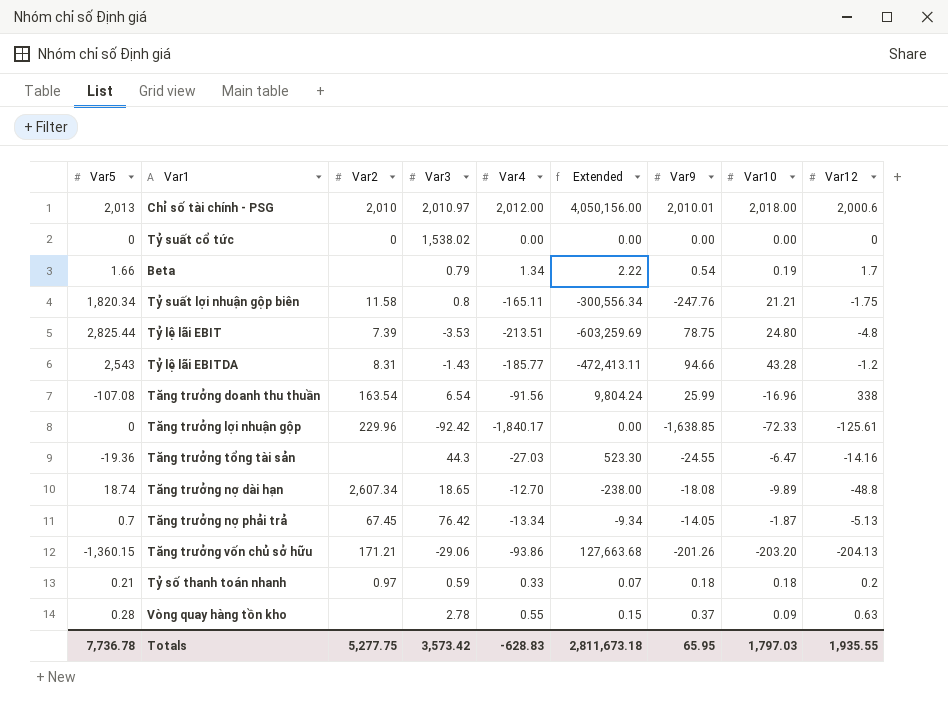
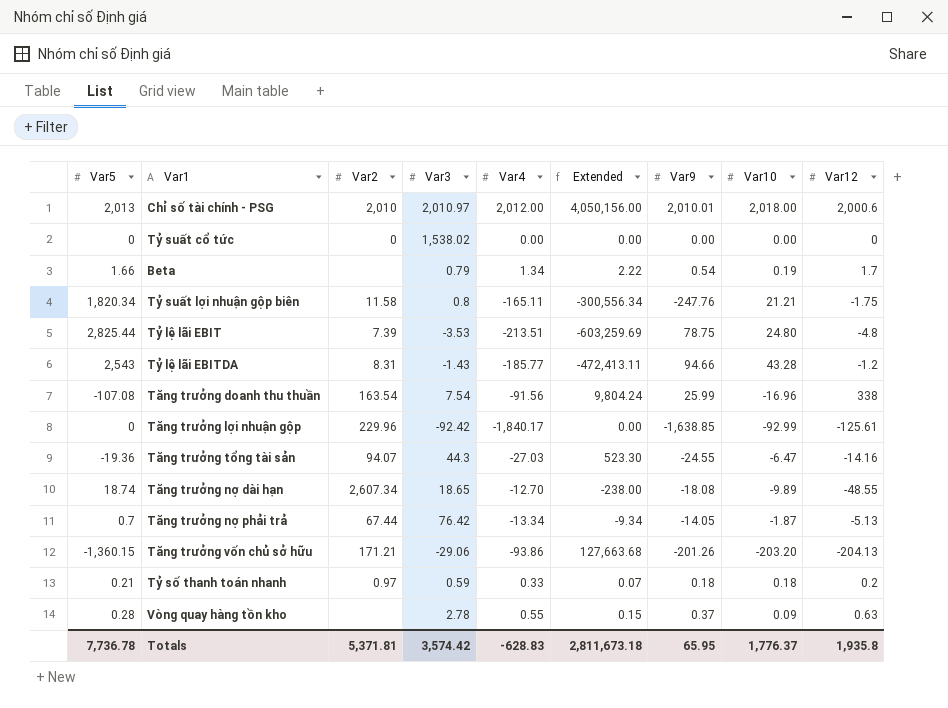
Tăng trưởng doanh thu thuần | Var3: 6.54 -> 7.54
Tăng trưởng lợi nhuận gộp | Var10: -72.33 -> -92.99
Tăng trưởng tổng tài sản | Var2: none -> 94.07
Tăng trưởng nợ dài hạn | Var12: -48.8 -> -48.55
Tăng trưởng nợ phải trả | Var2: 67.45 -> 67.44
Totals | Var2: 5,277.75 -> 5,371.81
Totals | Var3: 3,573.42 -> 3,574.42
Totals | Var10: 1,797.03 -> 1,776.37
Totals | Var12: 1,935.55 -> 1,935.8

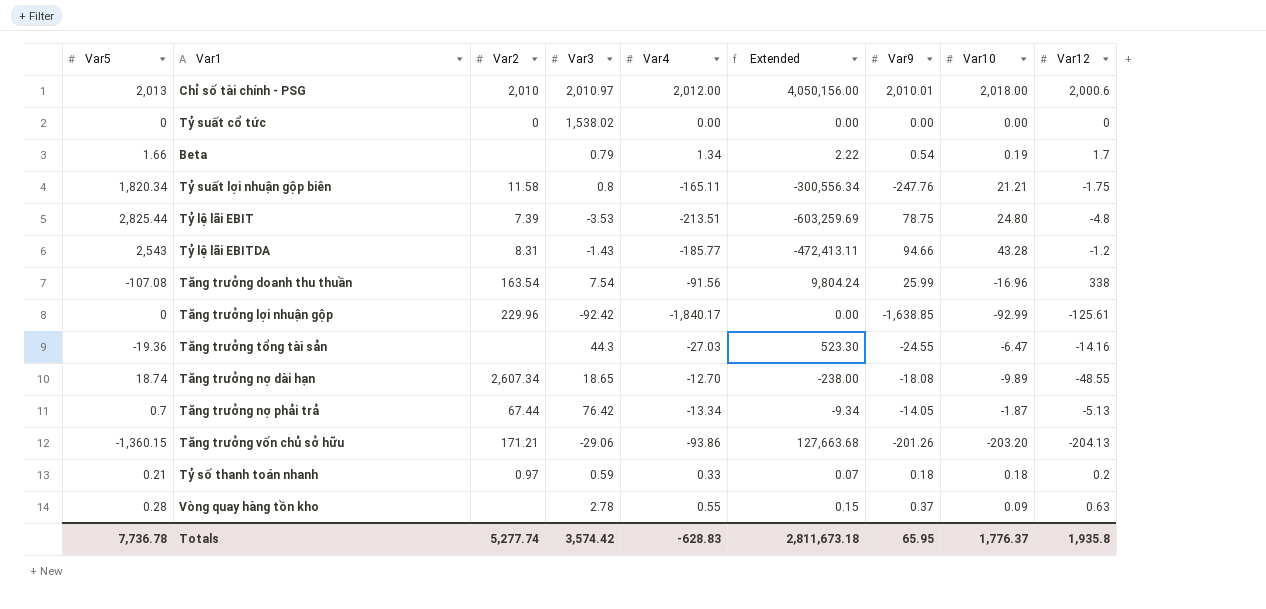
Tăng trưởng tổng tài sản | Var2: 94.07 -> none
Totals | Var2: 5,371.81 -> 5,277.74

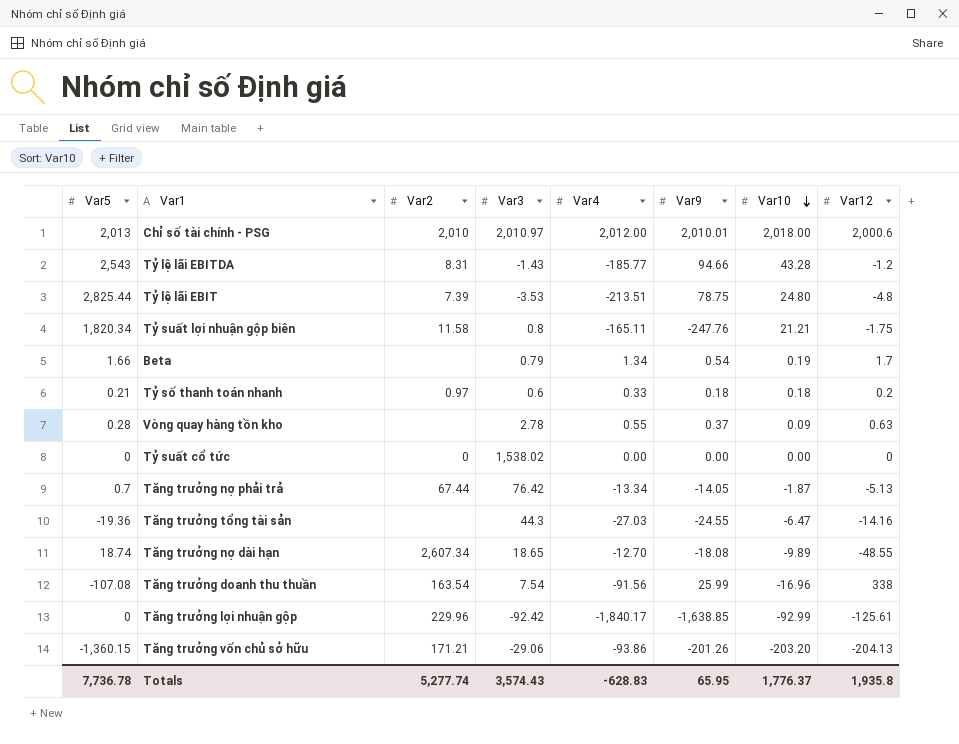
row order: none -> Var10 descending
column Extended | formula: [Var5] * [Var4] -> none
Tỷ số thanh toán nhanh | Var3: 0.59 -> 0.6
Totals | Var3: 3,574.42 -> 3,574.43

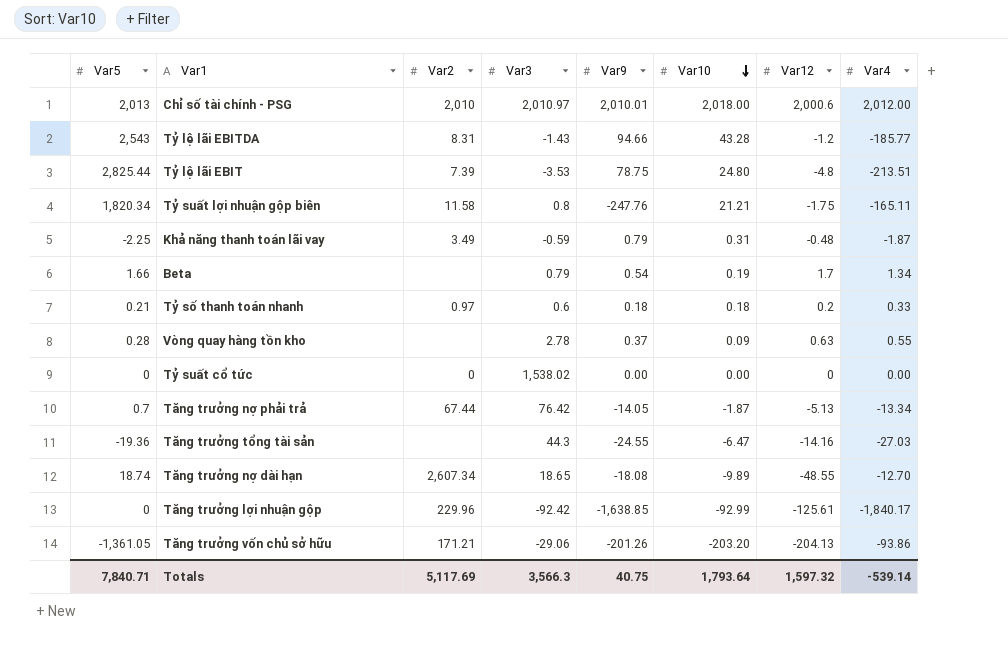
column Var4 | position: 5 -> 8
row Tăng trưởng doanh thu thuần: -107.08 | 163.54 | 7.54 | -91.56 | 25.99 | -16.96 | 338 -> none
row Khả năng thanh toán lãi vay: none -> -2.25 | 3.49 | -0.59 | 0.79 | 0.31 | -0.48 | -1.87
Tăng trưởng vốn chủ sở hữu | Var5: -1,360.15 -> -1,361.05
Totals | Var5: 7,736.78 -> 7,840.71
Totals | Var2: 5,277.74 -> 5,117.69
Totals | Var3: 3,574.43 -> 3,566.3
Totals | Var9: 65.95 -> 40.75
Totals | Var10: 1,776.37 -> 1,793.64
Totals | Var12: 1,935.8 -> 1,597.32
Totals | Var4: -628.83 -> -539.14

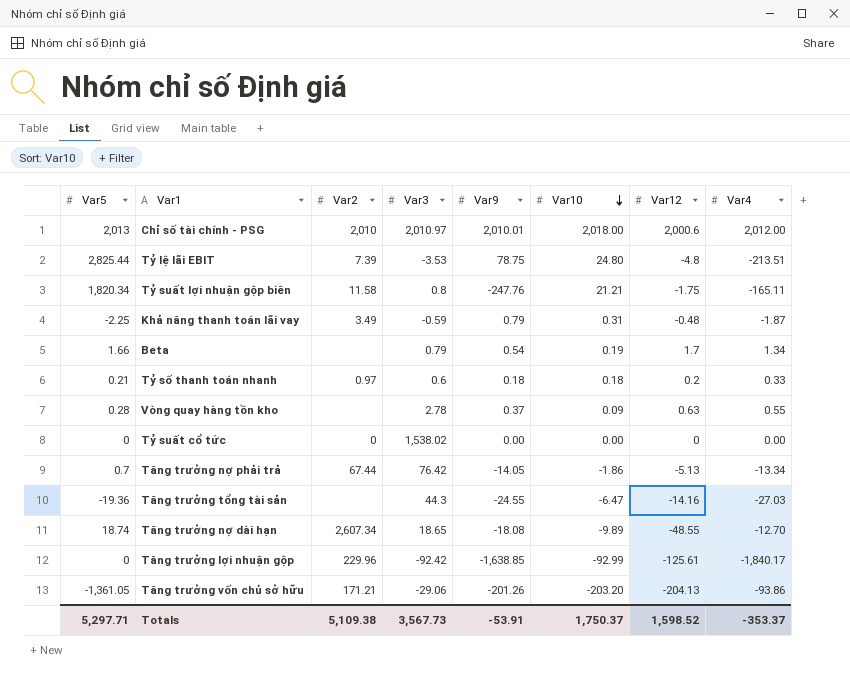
row Tỷ lệ lãi EBITDA: 2,543 | 8.31 | -1.43 | 94.66 | 43.28 | -1.2 | -185.77 -> none
Tăng trưởng nợ phải trả | Var10: -1.87 -> -1.86
Totals | Var5: 7,840.71 -> 5,297.71
Totals | Var2: 5,117.69 -> 5,109.38
Totals | Var3: 3,566.3 -> 3,567.73
Totals | Var9: 40.75 -> -53.91
Totals | Var10: 1,793.64 -> 1,750.37
Totals | Var12: 1,597.32 -> 1,598.52
Totals | Var4: -539.14 -> -353.37

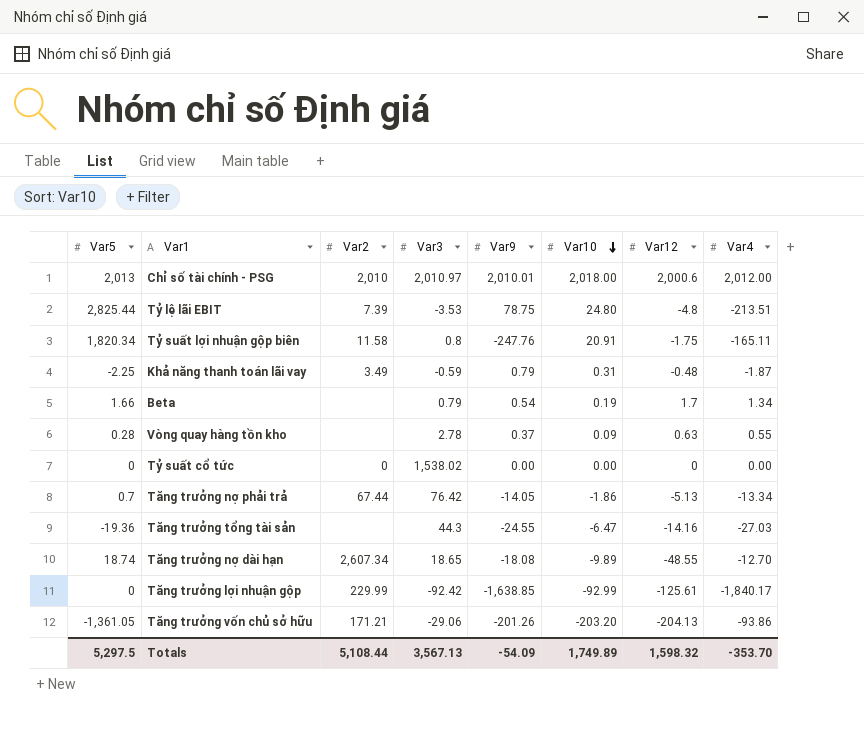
row Tỷ số thanh toán nhanh: 0.21 | 0.97 | 0.6 | 0.18 | 0.18 | 0.2 | 0.33 -> none
Tỷ suất lợi nhuận gộp biên | Var10: 21.21 -> 20.91
Tăng trưởng lợi nhuận gộp | Var2: 229.96 -> 229.99
Totals | Var5: 5,297.71 -> 5,297.5
Totals | Var2: 5,109.38 -> 5,108.44
Totals | Var3: 3,567.73 -> 3,567.13
Totals | Var9: -53.91 -> -54.09
Totals | Var10: 1,750.37 -> 1,749.89
Totals | Var12: 1,598.52 -> 1,598.32
Totals | Var4: -353.37 -> -353.70

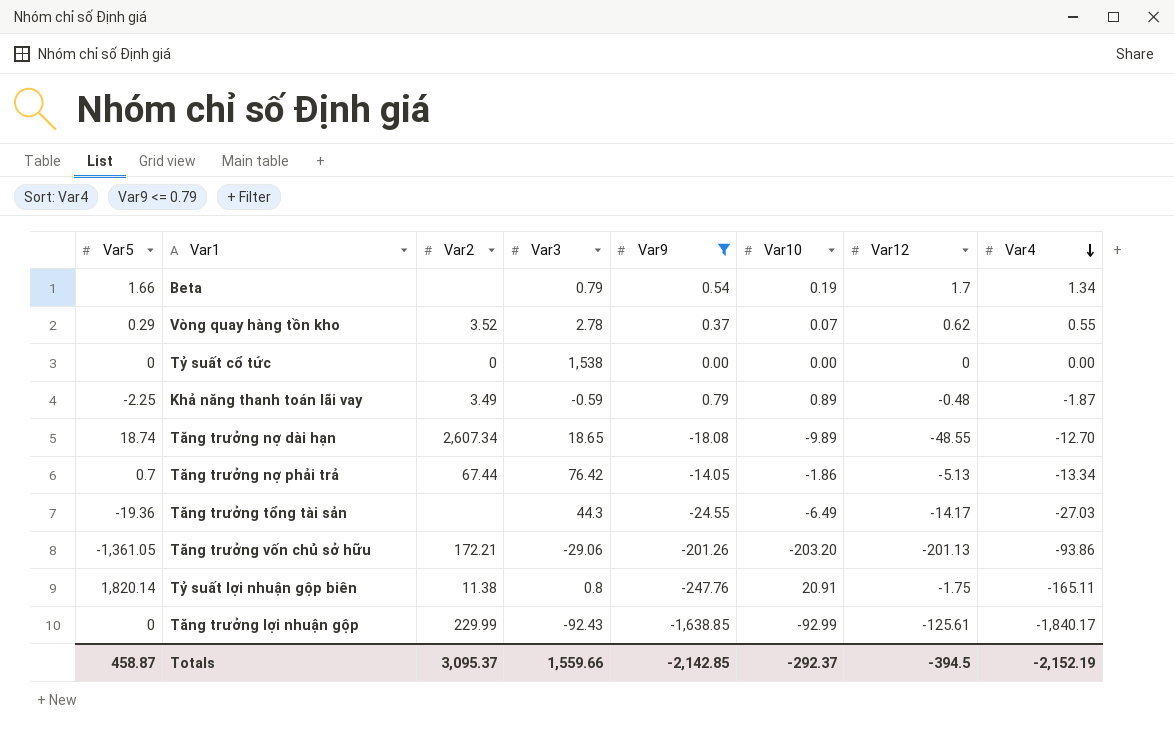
filter: none -> Var9 <= 0.79
row order: Var10 descending -> Var4 descending
Vòng quay hàng tồn kho | Var5: 0.28 -> 0.29
Vòng quay hàng tồn kho | Var2: none -> 3.52
Vòng quay hàng tồn kho | Var10: 0.09 -> 0.07
Vòng quay hàng tồn kho | Var12: 0.63 -> 0.62
Tỷ suất cổ tức | Var3: 1,538.02 -> 1,538
Khả năng thanh toán lãi vay | Var10: 0.31 -> 0.89
Tăng trưởng tổng tài sản | Var10: -6.47 -> -6.49
Tăng trưởng tổng tài sản | Var12: -14.16 -> -14.17
Tăng trưởng vốn chủ sở hữu | Var2: 171.21 -> 172.21
Tăng trưởng vốn chủ sở hữu | Var12: -204.13 -> -201.13
Tỷ suất lợi nhuận gộp biên | Var5: 1,820.34 -> 1,820.14
Tỷ suất lợi nhuận gộp biên | Var2: 11.58 -> 11.38
Tăng trưởng lợi nhuận gộp | Var3: -92.42 -> -92.43
Totals | Var5: 5,297.5 -> 458.87
Totals | Var2: 5,108.44 -> 3,095.37
Totals | Var3: 3,567.13 -> 1,559.66
Totals | Var9: -54.09 -> -2,142.85
Totals | Var10: 1,749.89 -> -292.37
Totals | Var12: 1,598.32 -> -394.5
Totals | Var4: -353.70 -> -2,152.19

